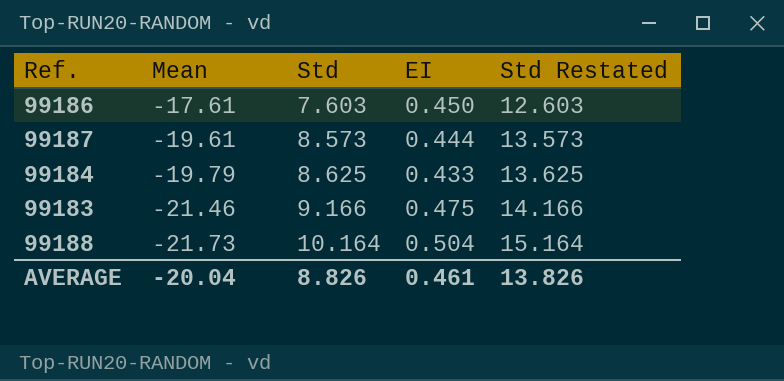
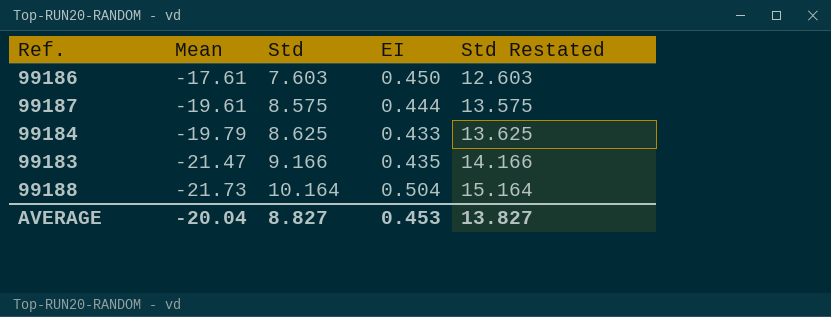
99187 | Std: 8.573 -> 8.575
99187 | Std Restated: 13.573 -> 13.575
99183 | Mean: -21.46 -> -21.47
99183 | EI: 0.475 -> 0.435
AVERAGE | Std: 8.826 -> 8.827
AVERAGE | EI: 0.461 -> 0.453
AVERAGE | Std Restated: 13.826 -> 13.827

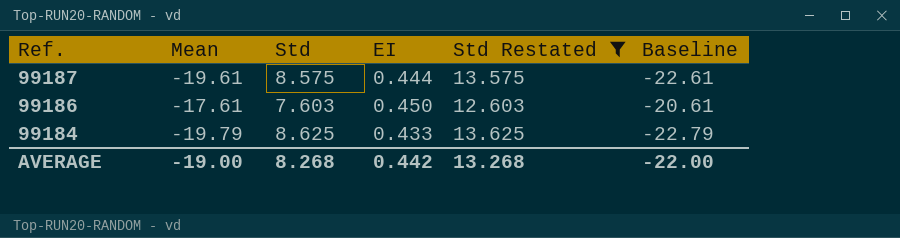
filter: none -> Std Restated <= 13.625
row order: Mean descending -> Ref. descending
column Baseline | formula: none -> [Mean] - 3
AVERAGE | Mean: -20.04 -> -19.00
AVERAGE | Std: 8.827 -> 8.268
AVERAGE | EI: 0.453 -> 0.442
AVERAGE | Std Restated: 13.827 -> 13.268

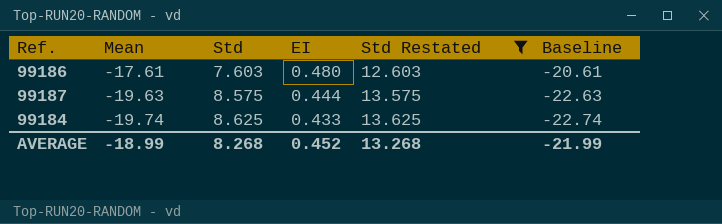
row order: Ref. descending -> Mean descending
99186 | EI: 0.450 -> 0.480
99187 | Mean: -19.61 -> -19.63
99187 | Baseline: -22.61 -> -22.63
99184 | Mean: -19.79 -> -19.74
99184 | Baseline: -22.79 -> -22.74
AVERAGE | Mean: -19.00 -> -18.99
AVERAGE | EI: 0.442 -> 0.452
AVERAGE | Baseline: -22.00 -> -21.99

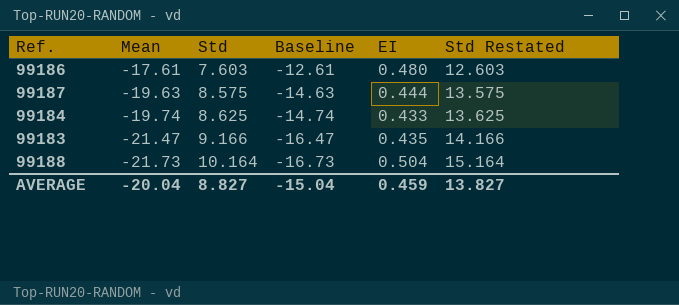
filter: Std Restated <= 13.625 -> none
column Baseline | formula: [Mean] - 3 -> [Mean] + 5
column Baseline | position: 6 -> 4
AVERAGE | Mean: -18.99 -> -20.04
AVERAGE | Std: 8.268 -> 8.827
AVERAGE | Baseline: -21.99 -> -15.04
AVERAGE | EI: 0.452 -> 0.459
AVERAGE | Std Restated: 13.268 -> 13.827

